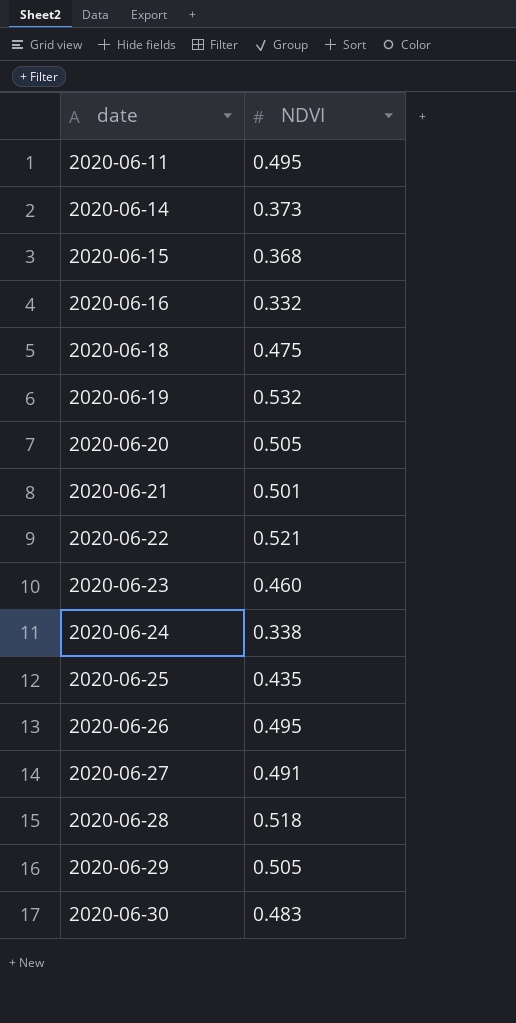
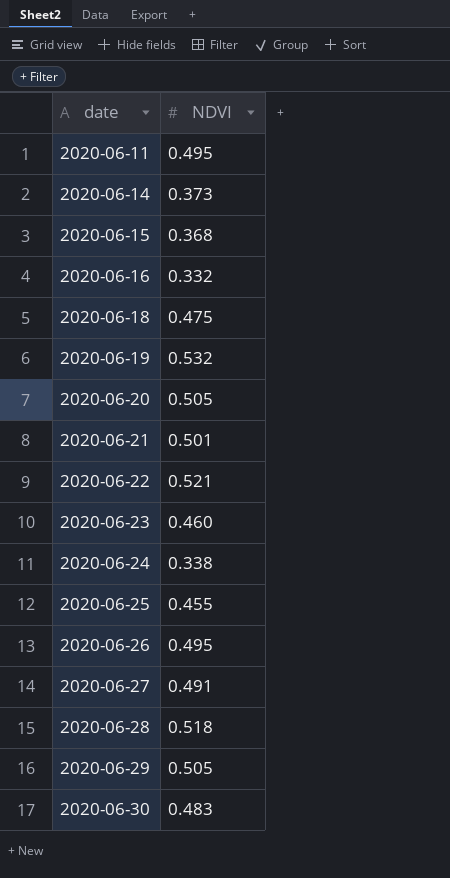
2020-06-25 | NDVI: 0.435 -> 0.455

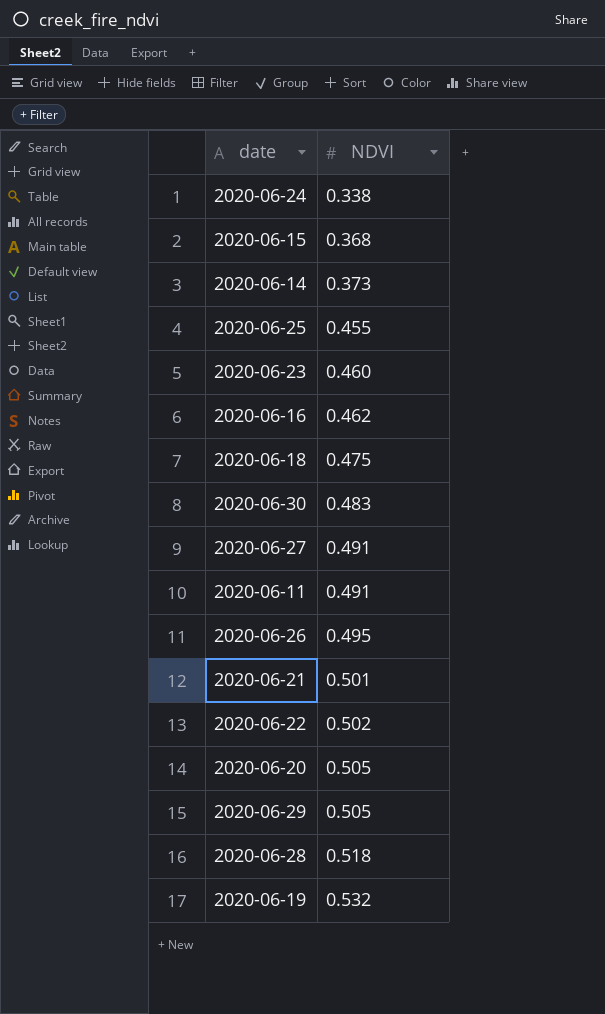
row order: date ascending -> NDVI ascending
2020-06-16 | NDVI: 0.332 -> 0.462
2020-06-11 | NDVI: 0.495 -> 0.491
2020-06-22 | NDVI: 0.521 -> 0.502

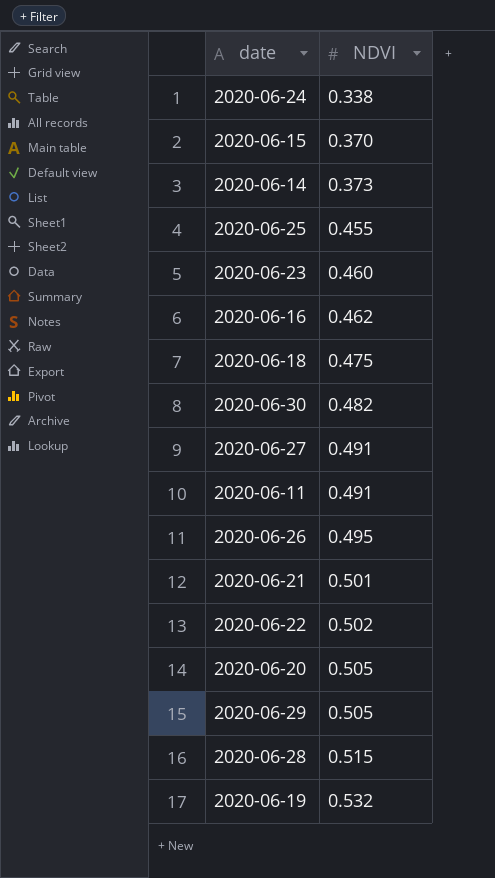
2020-06-15 | NDVI: 0.368 -> 0.370
2020-06-30 | NDVI: 0.483 -> 0.482
2020-06-28 | NDVI: 0.518 -> 0.515

